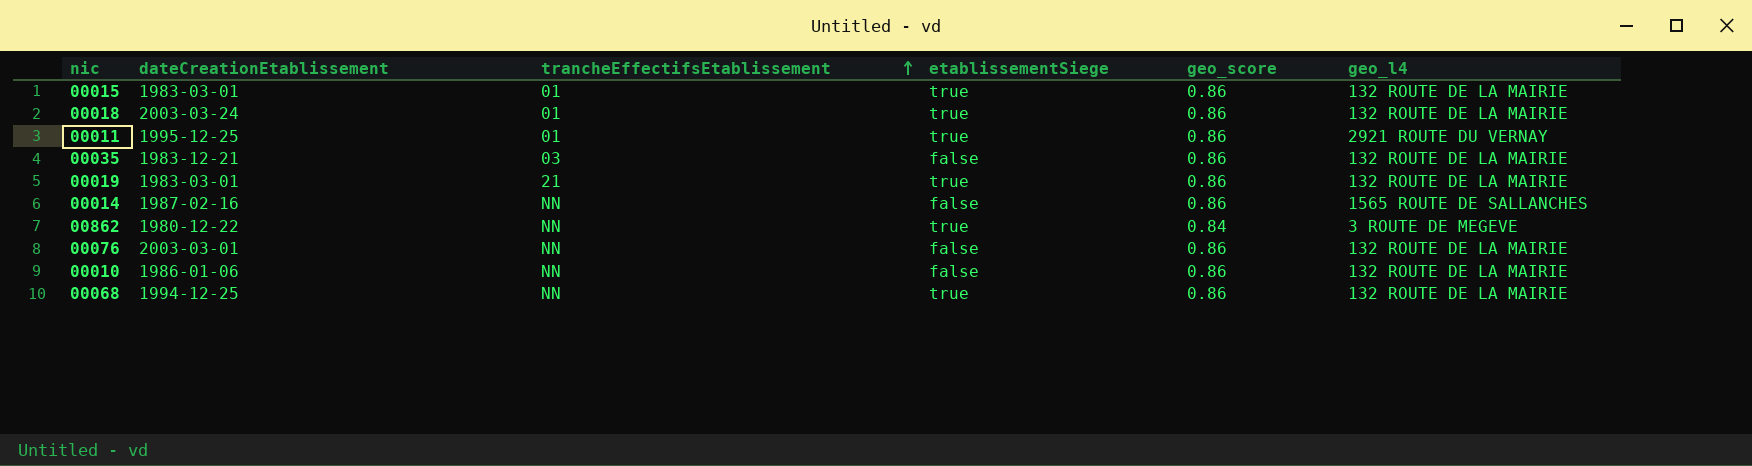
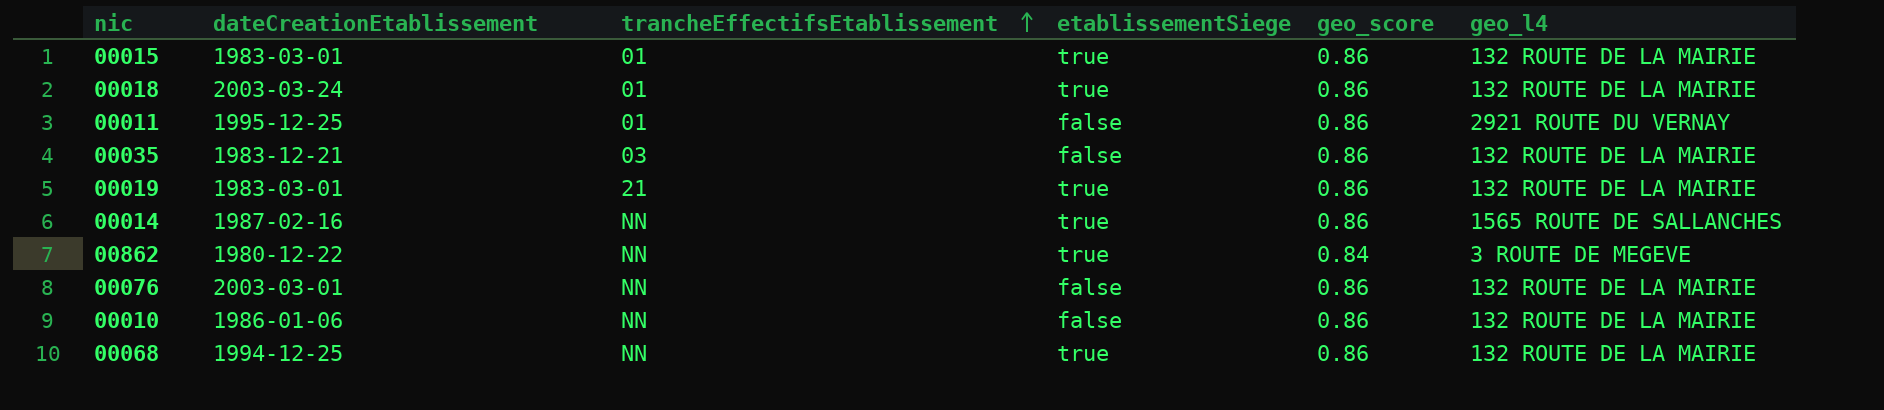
00011 | etablissementSiege: true -> false
00014 | etablissementSiege: false -> true

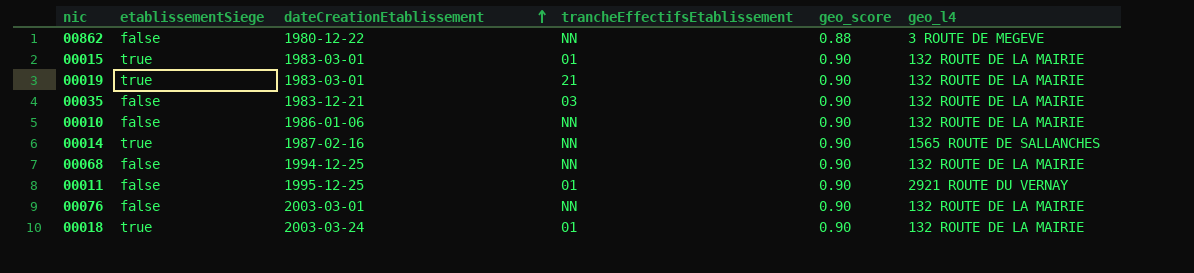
row order: trancheEffectifsEtablissement ascending -> dateCreationEtablissement ascending
column etablissementSiege | position: 4 -> 2
00862 | etablissementSiege: true -> false
00862 | geo_score: 0.84 -> 0.88
00015 | geo_score: 0.86 -> 0.90
00019 | geo_score: 0.86 -> 0.90
00035 | geo_score: 0.86 -> 0.90
00010 | geo_score: 0.86 -> 0.90
00014 | geo_score: 0.86 -> 0.90
00068 | etablissementSiege: true -> false
00068 | geo_score: 0.86 -> 0.90
00011 | geo_score: 0.86 -> 0.90
00076 | geo_score: 0.86 -> 0.90
00018 | geo_score: 0.86 -> 0.90

